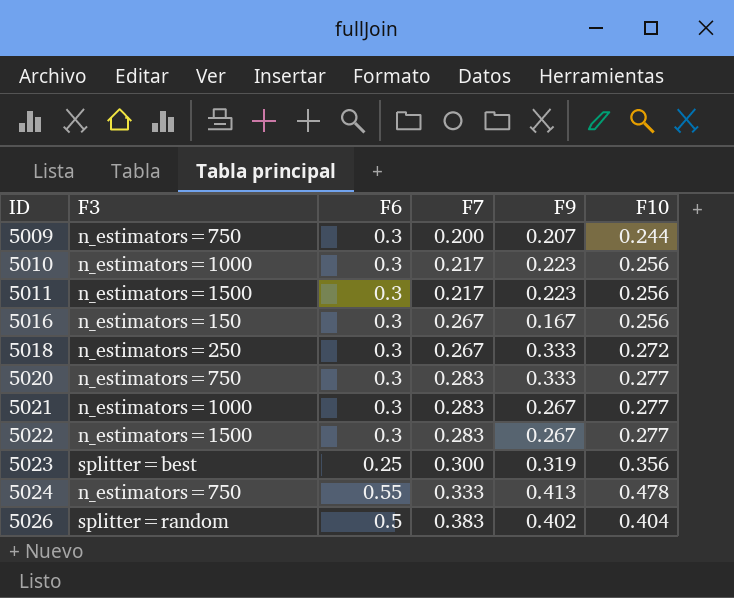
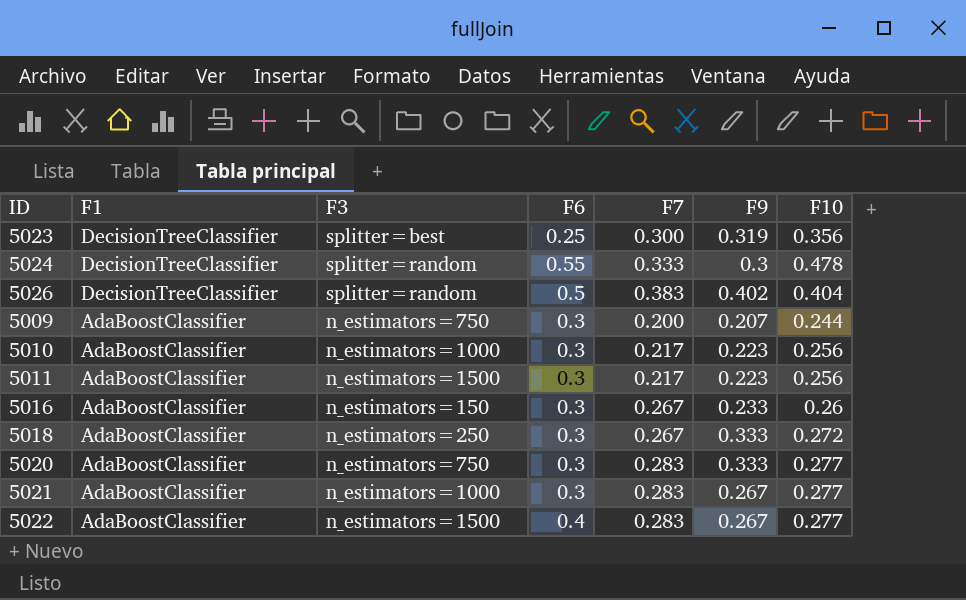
row order: ID ascending -> F1 descending
column F1 | position: none -> 2
5024 | F3: n_estimators=750 -> splitter=random
5024 | F9: 0.413 -> 0.3
5016 | F9: 0.167 -> 0.233
5016 | F10: 0.256 -> 0.26
5022 | F6: 0.3 -> 0.4

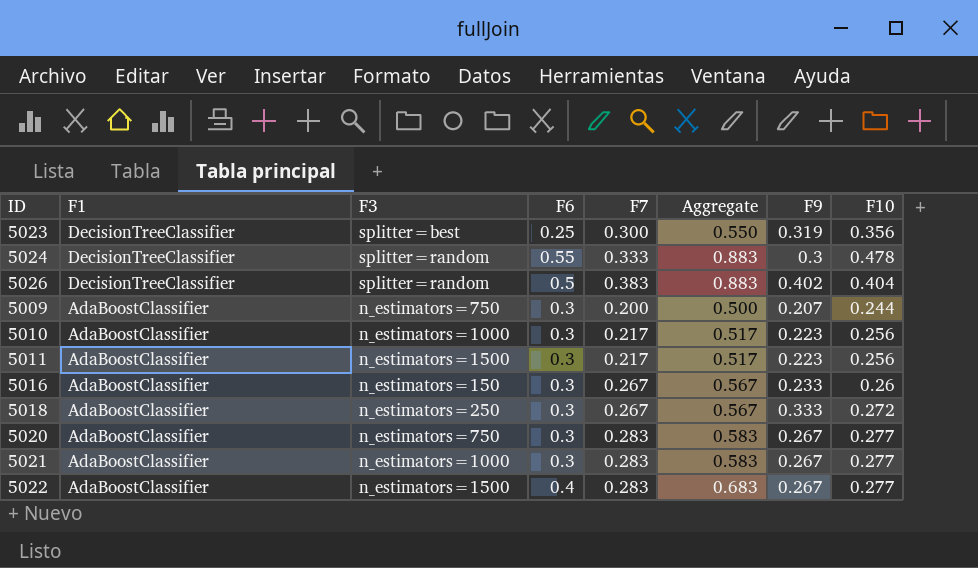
column Aggregate | formula: none -> [F6] + [F7]
5020 | F9: 0.333 -> 0.267

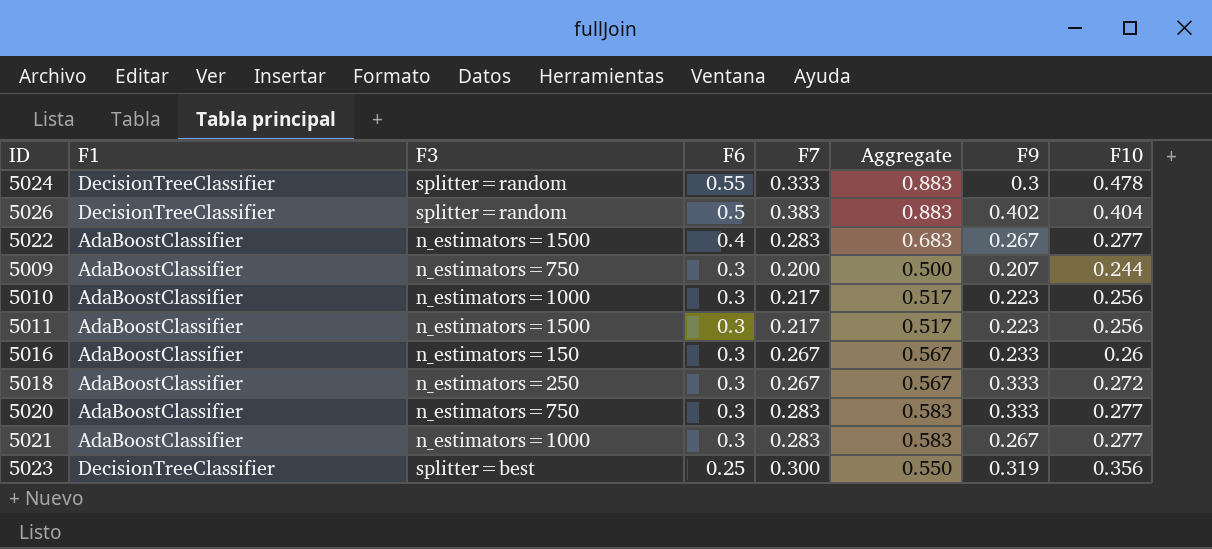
row order: F1 descending -> F6 descending
5020 | F9: 0.267 -> 0.333

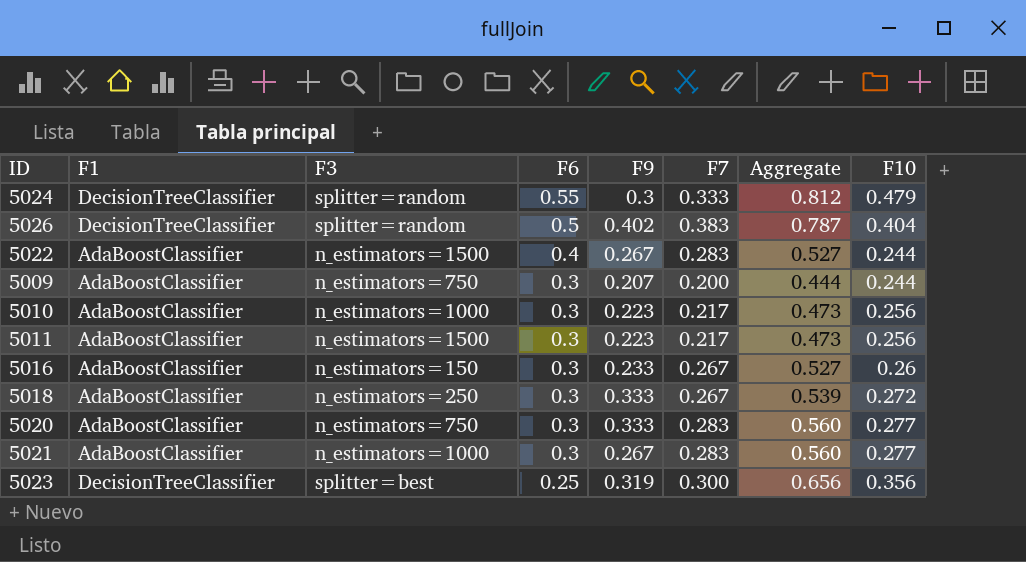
column F9 | position: 7 -> 5
column Aggregate | formula: [F6] + [F7] -> [F7] + [F10]
5024 | F10: 0.478 -> 0.479
5022 | F10: 0.277 -> 0.244

